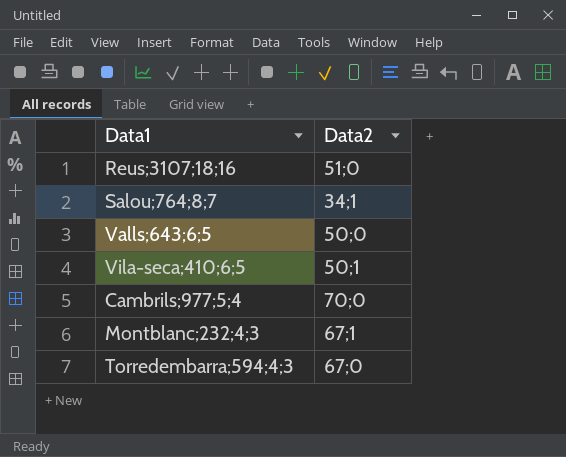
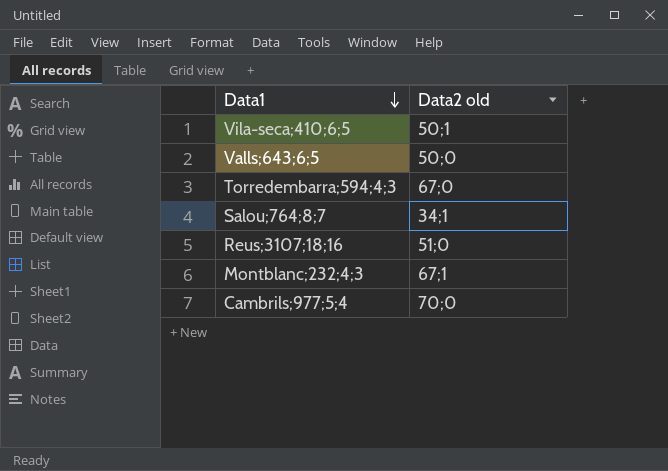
row order: none -> Data1 descending
column name: Data2 -> Data2 old

